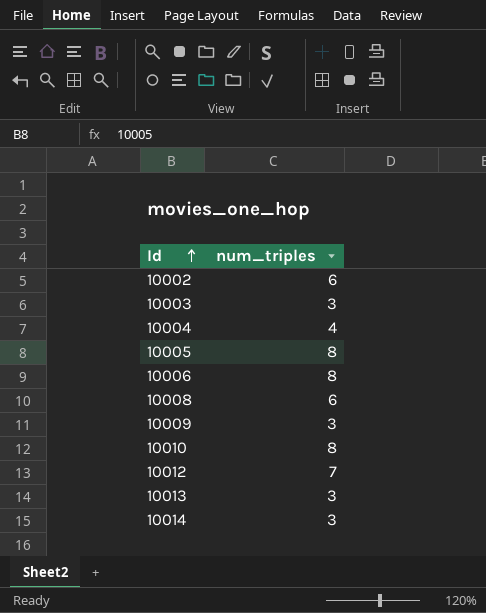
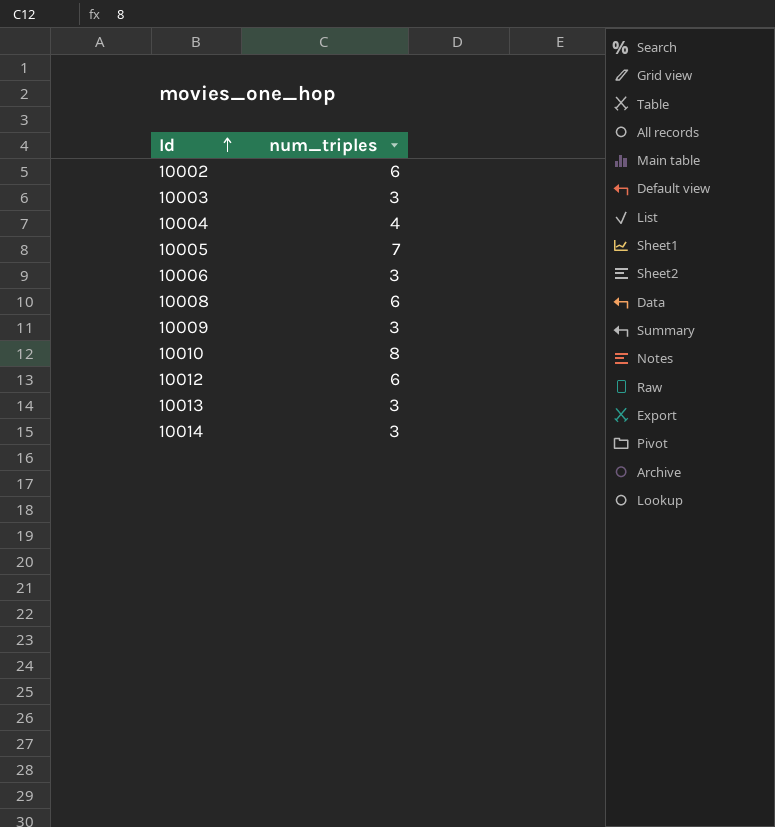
10005 | num_triples: 8 -> 7
10006 | num_triples: 8 -> 3
10012 | num_triples: 7 -> 6

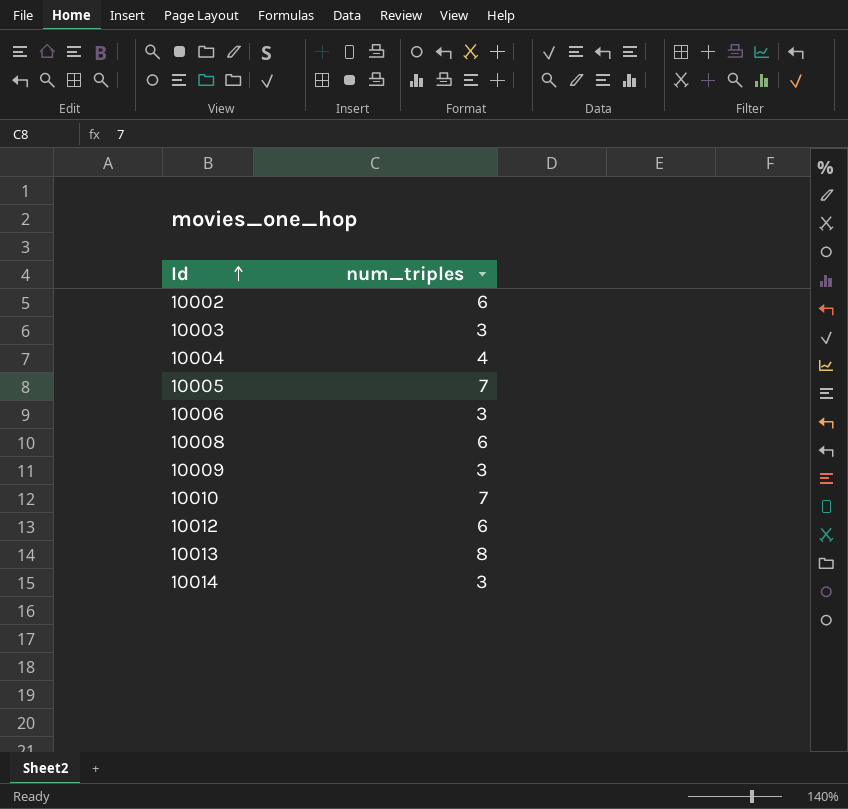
10010 | num_triples: 8 -> 7
10013 | num_triples: 3 -> 8

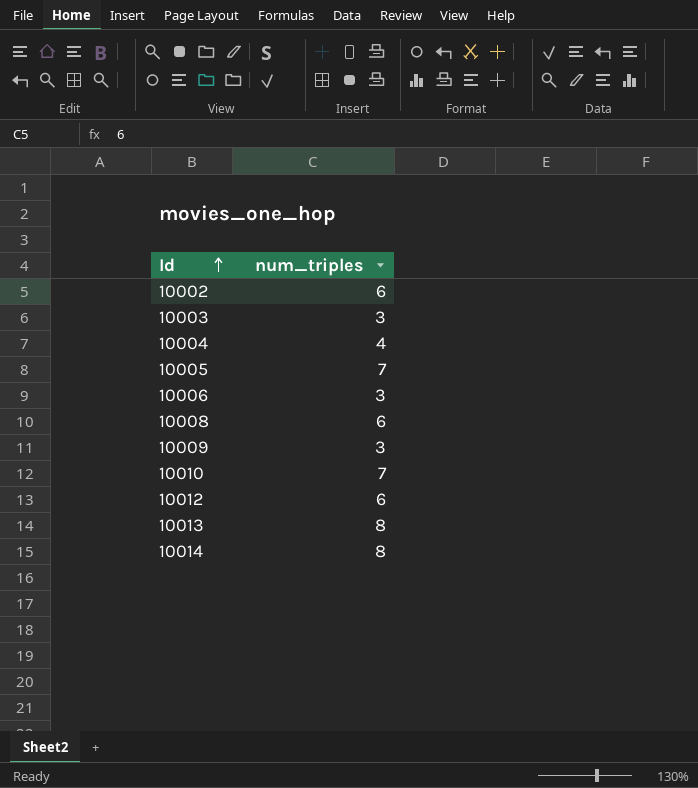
10014 | num_triples: 3 -> 8

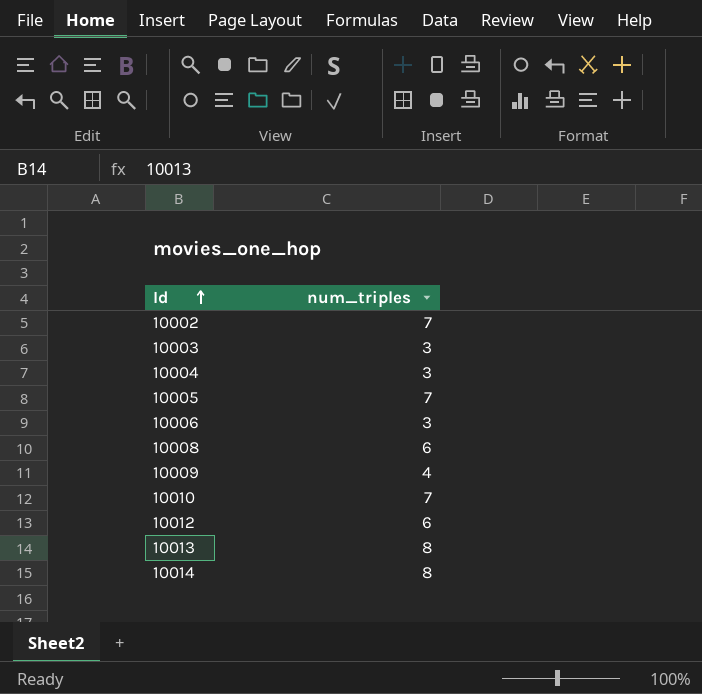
10002 | num_triples: 6 -> 7
10004 | num_triples: 4 -> 3
10009 | num_triples: 3 -> 4

